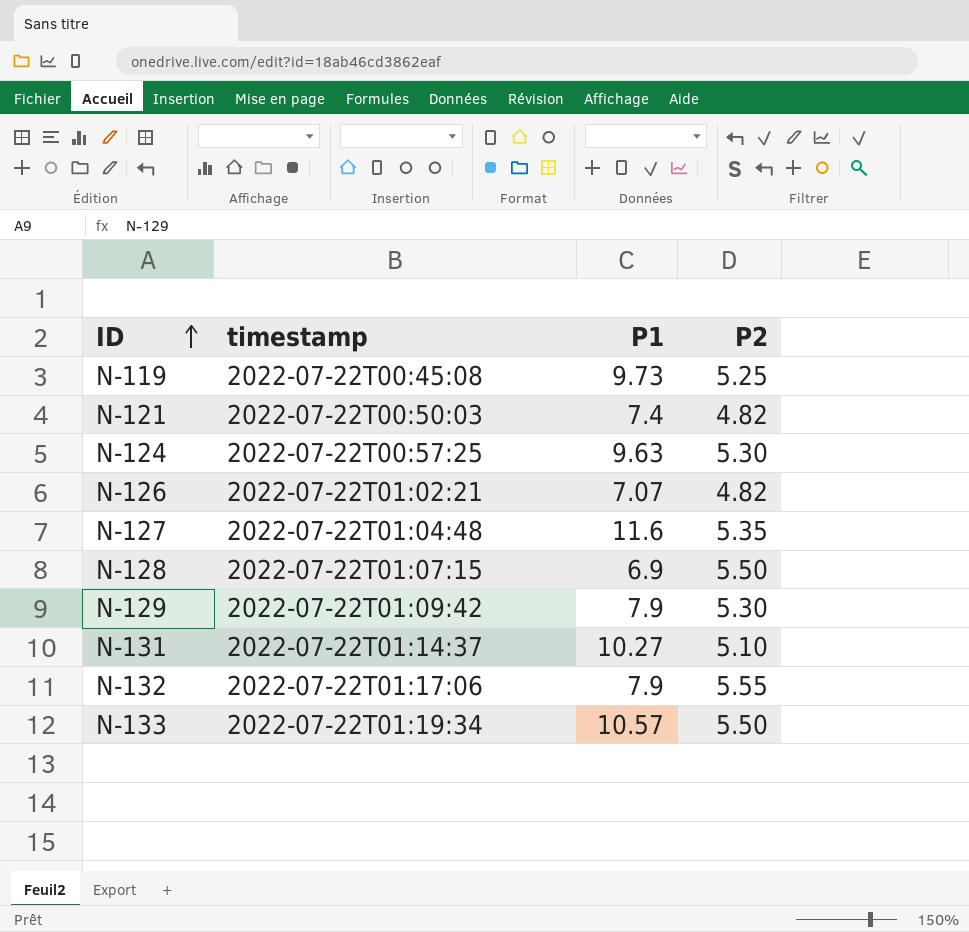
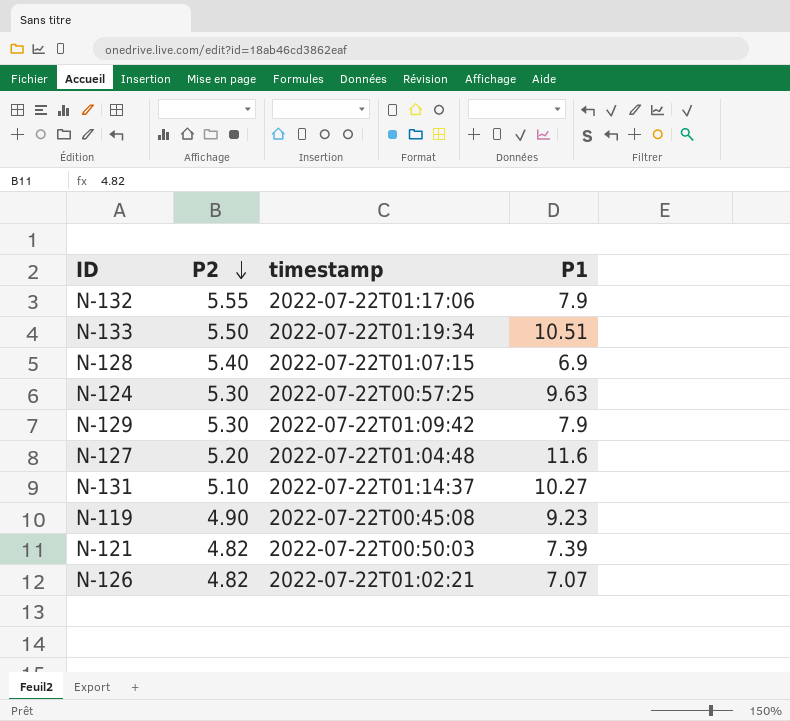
row order: ID ascending -> P2 descending
column P2 | position: 4 -> 2
N-133 | P1: 10.57 -> 10.51
N-128 | P2: 5.50 -> 5.40
N-127 | P2: 5.35 -> 5.20
N-119 | P2: 5.25 -> 4.90
N-119 | P1: 9.73 -> 9.23
N-121 | P1: 7.4 -> 7.39

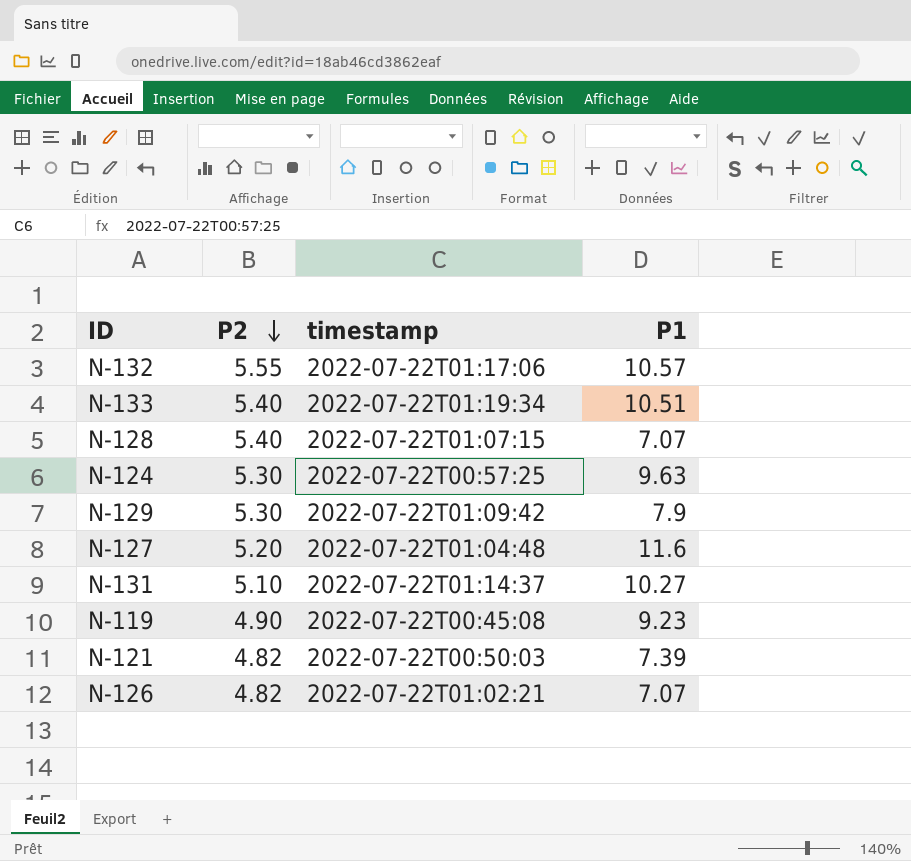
N-132 | P1: 7.9 -> 10.57
N-133 | P2: 5.50 -> 5.40
N-128 | P1: 6.9 -> 7.07

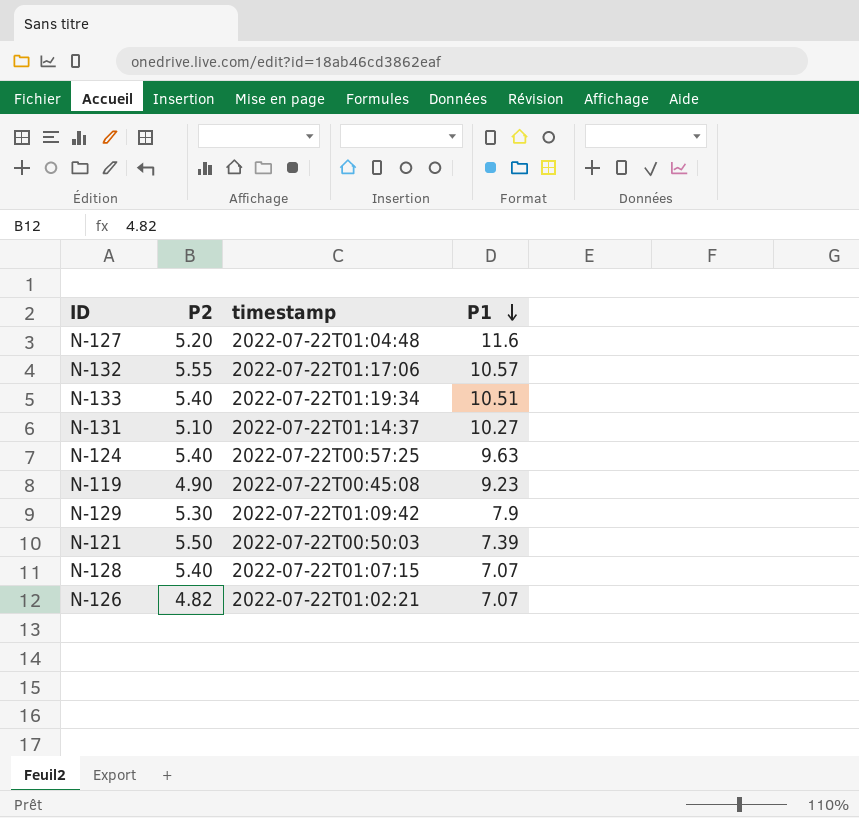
row order: P2 descending -> P1 descending
N-124 | P2: 5.30 -> 5.40
N-121 | P2: 4.82 -> 5.50

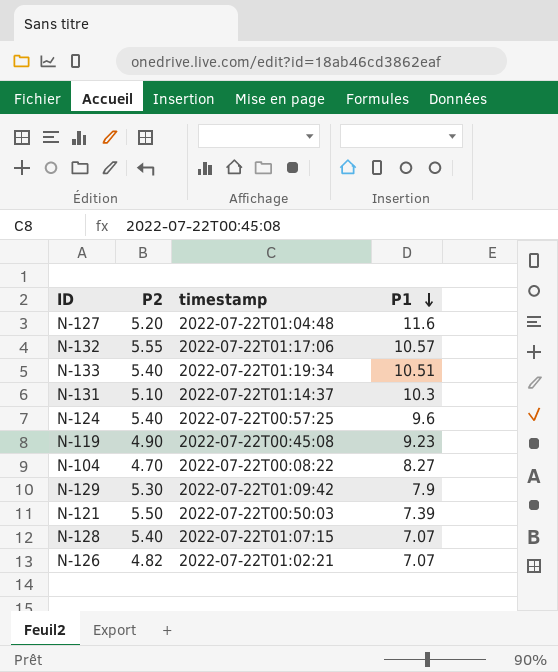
N-131 | P1: 10.27 -> 10.3
N-124 | P1: 9.63 -> 9.6
row N-104: none -> 4.70 | 2022-07-22T00:08:22 | 8.27

